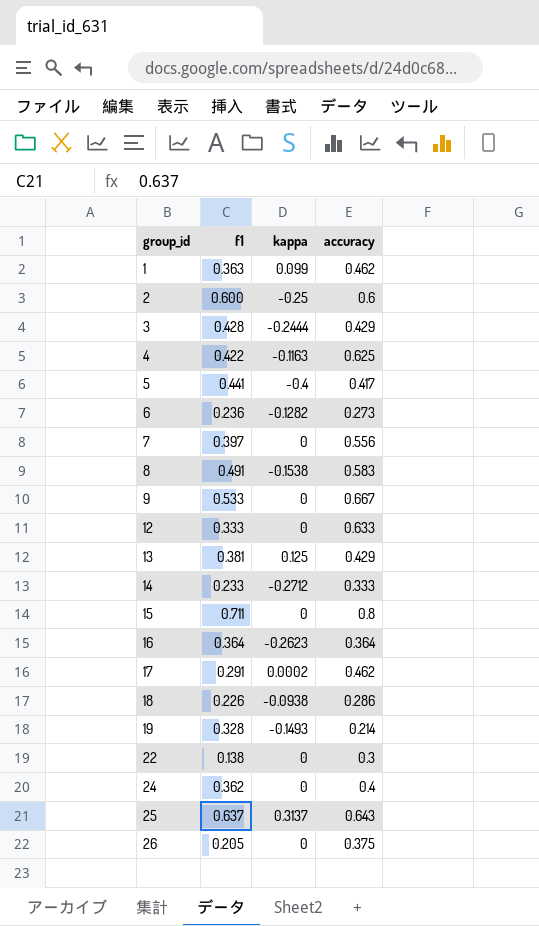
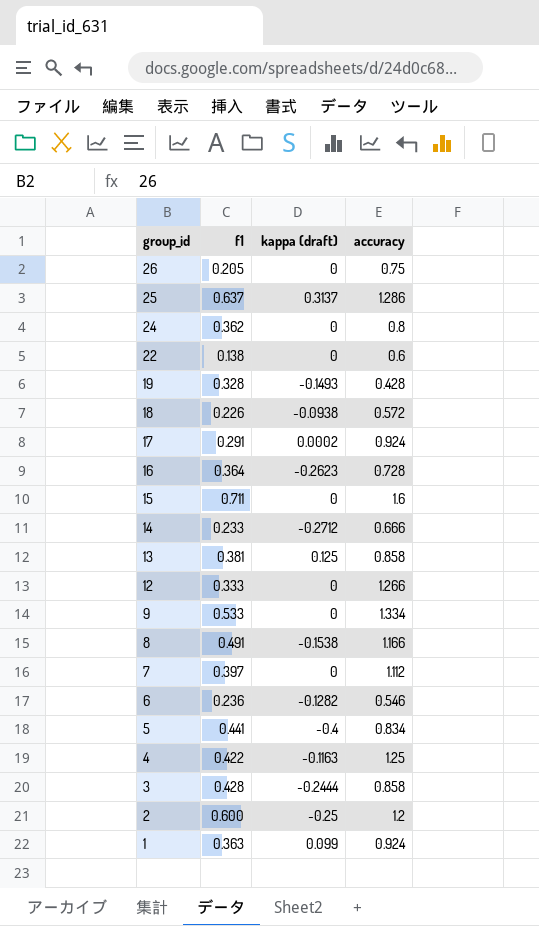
row order: group_id ascending -> group_id descending
column name: kappa -> kappa (draft)
26 | accuracy: 0.375 -> 0.75
25 | accuracy: 0.643 -> 1.286
24 | accuracy: 0.4 -> 0.8
22 | accuracy: 0.3 -> 0.6
19 | accuracy: 0.214 -> 0.428
18 | accuracy: 0.286 -> 0.572
17 | accuracy: 0.462 -> 0.924
16 | accuracy: 0.364 -> 0.728
15 | accuracy: 0.8 -> 1.6
14 | accuracy: 0.333 -> 0.666
13 | accuracy: 0.429 -> 0.858
12 | accuracy: 0.633 -> 1.266
9 | accuracy: 0.667 -> 1.334
8 | accuracy: 0.583 -> 1.166
7 | accuracy: 0.556 -> 1.112
6 | accuracy: 0.273 -> 0.546
5 | accuracy: 0.417 -> 0.834
4 | accuracy: 0.625 -> 1.25
3 | accuracy: 0.429 -> 0.858
2 | accuracy: 0.6 -> 1.2
1 | accuracy: 0.462 -> 0.924

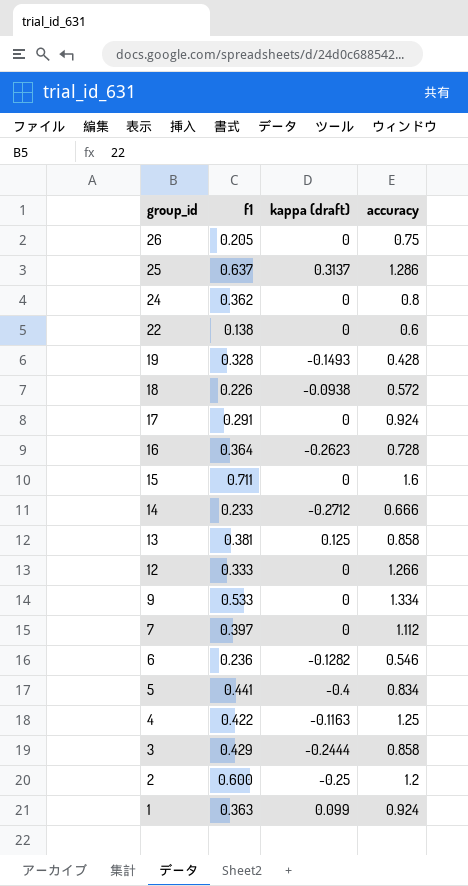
row 8: 0.491 | -0.1538 | 1.166 -> none
17 | kappa (draft): 0.0002 -> 0
3 | f1: 0.428 -> 0.429

